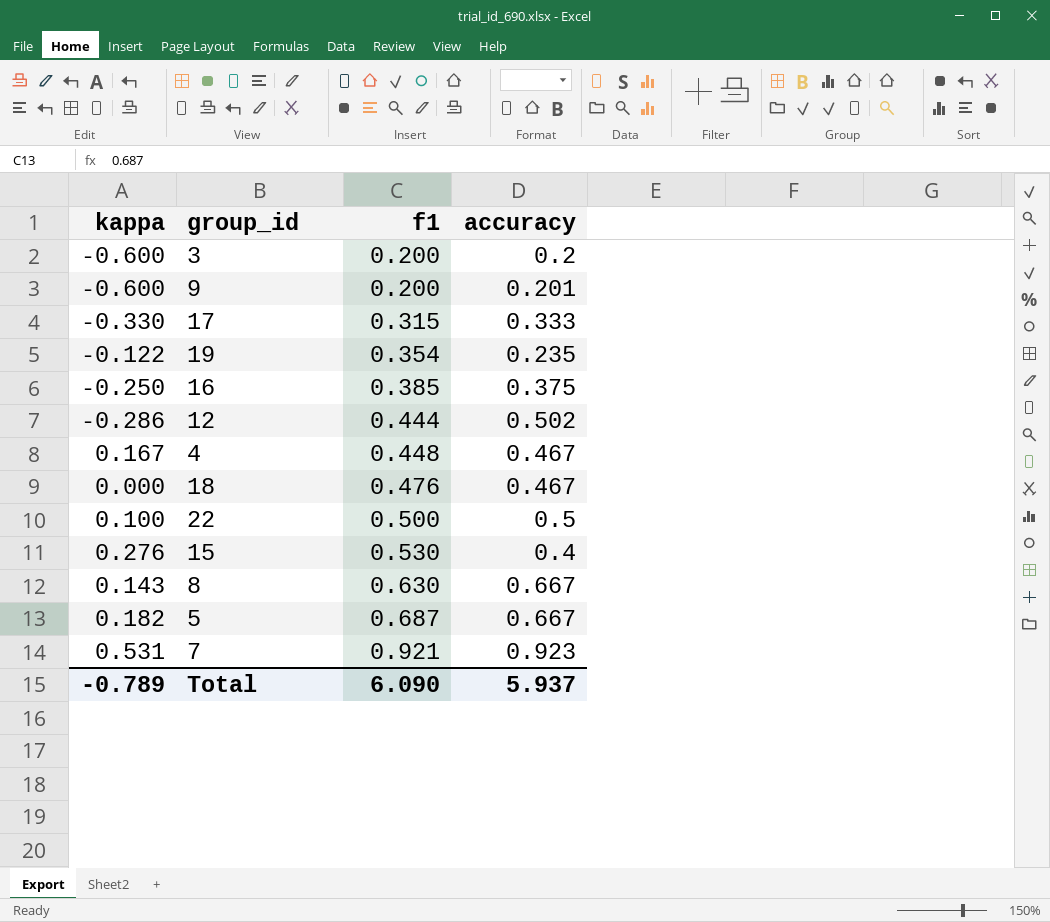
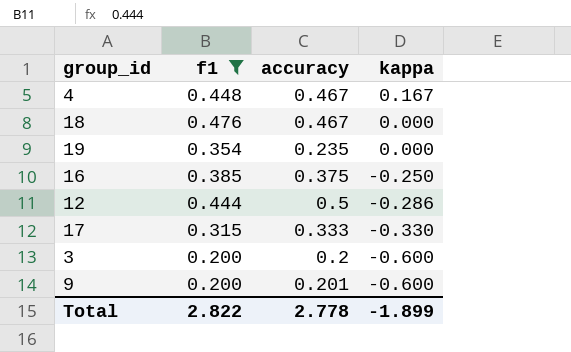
filter: none -> f1 <= 0.476
row order: f1 ascending -> kappa descending
column kappa | position: 1 -> 4
19 | kappa: -0.122 -> 0.000
12 | accuracy: 0.502 -> 0.5
Total | f1: 6.090 -> 2.822
Total | accuracy: 5.937 -> 2.778
Total | kappa: -0.789 -> -1.899

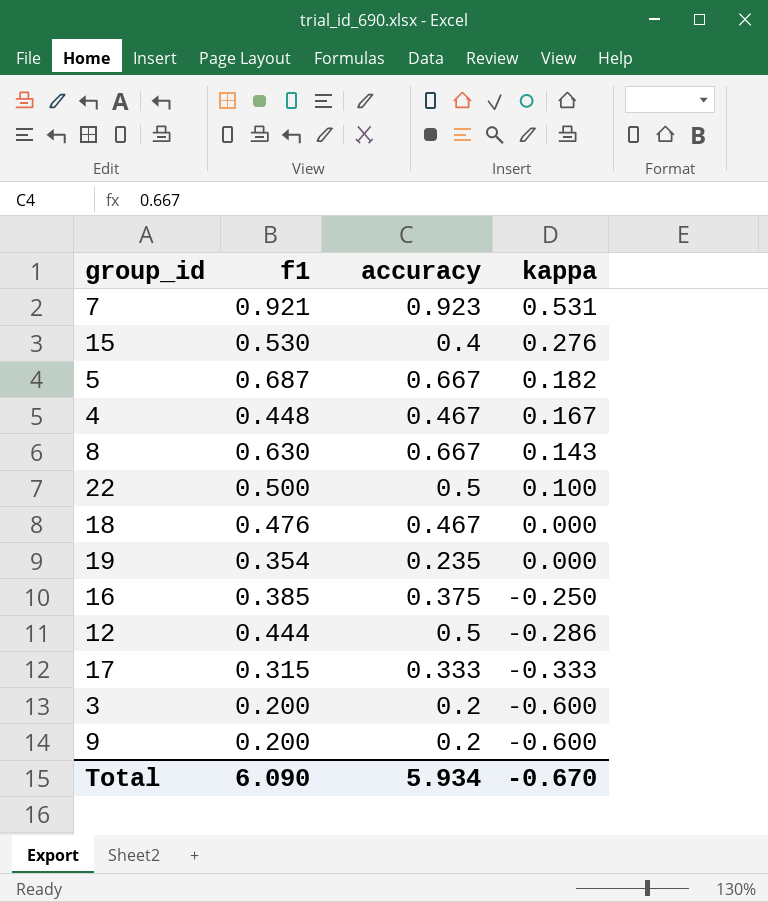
filter: f1 <= 0.476 -> none
17 | kappa: -0.330 -> -0.333
9 | accuracy: 0.201 -> 0.2
Total | f1: 2.822 -> 6.090
Total | accuracy: 2.778 -> 5.934
Total | kappa: -1.899 -> -0.670

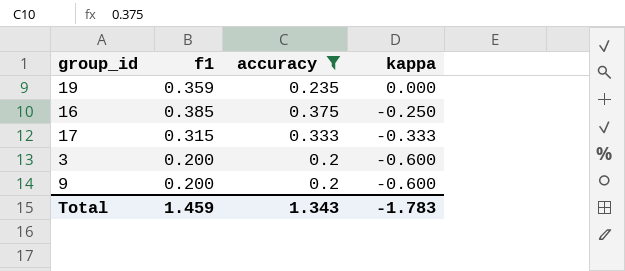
filter: none -> accuracy <= 0.375
19 | f1: 0.354 -> 0.359
Total | f1: 6.090 -> 1.459
Total | accuracy: 5.934 -> 1.343
Total | kappa: -0.670 -> -1.783

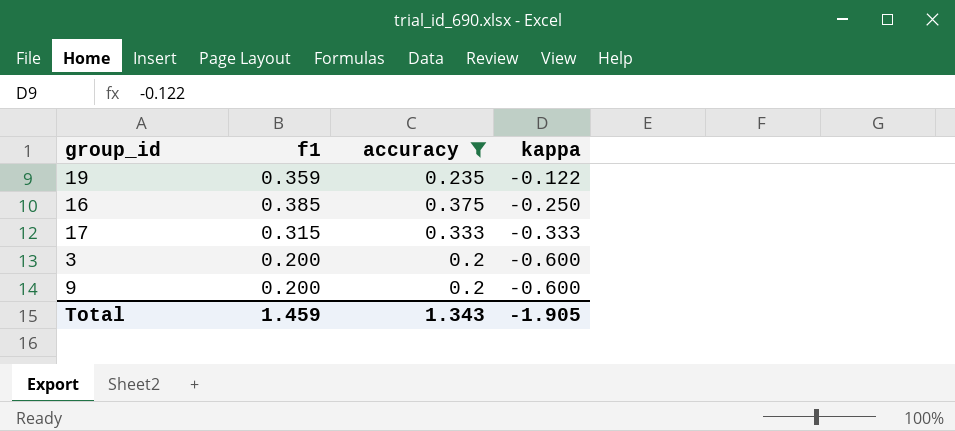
19 | kappa: 0.000 -> -0.122
Total | kappa: -1.783 -> -1.905

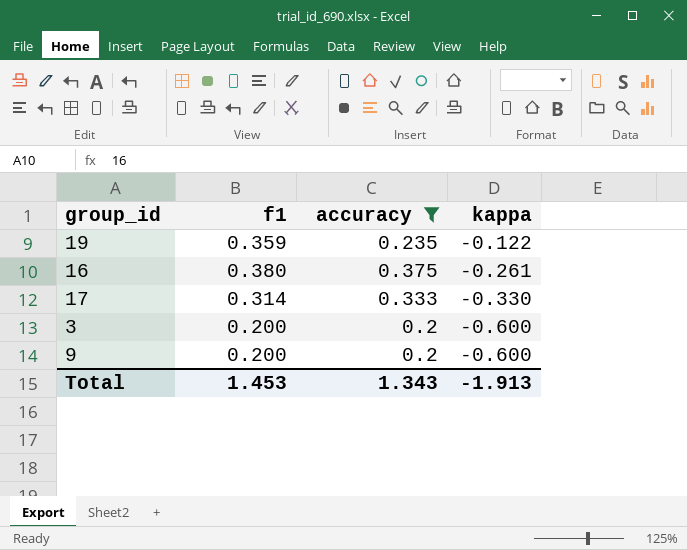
16 | f1: 0.385 -> 0.380
16 | kappa: -0.250 -> -0.261
17 | f1: 0.315 -> 0.314
17 | kappa: -0.333 -> -0.330
Total | f1: 1.459 -> 1.453
Total | kappa: -1.905 -> -1.913

